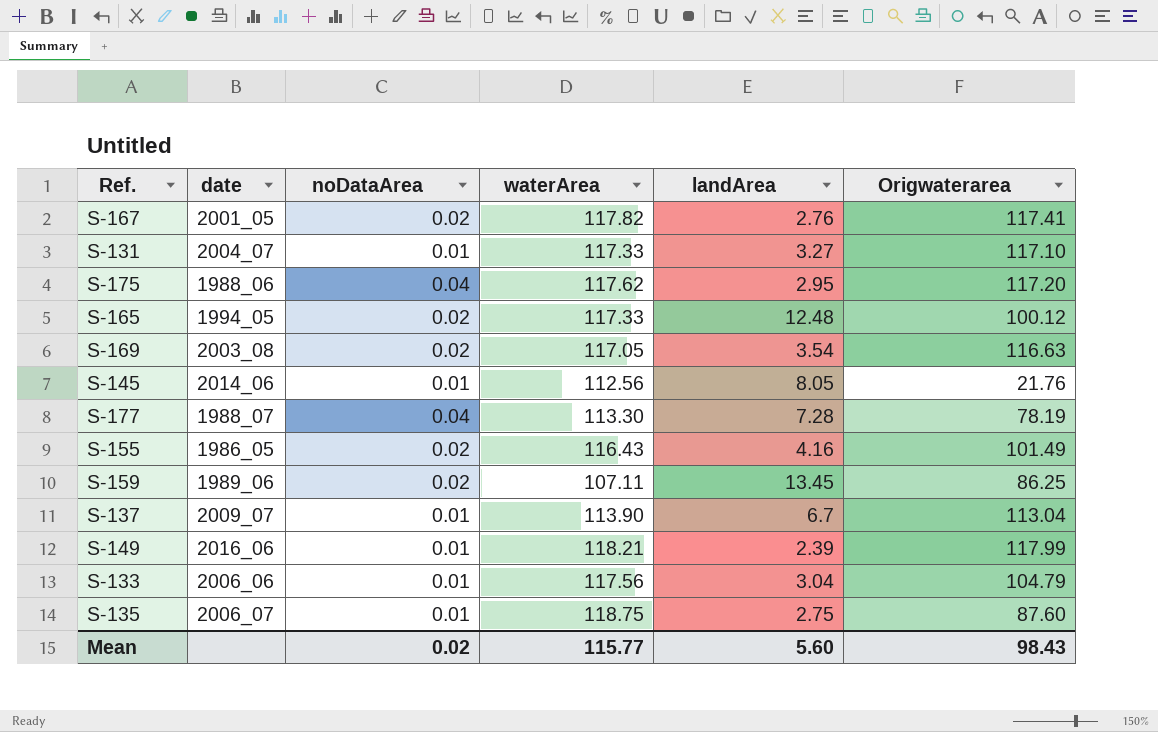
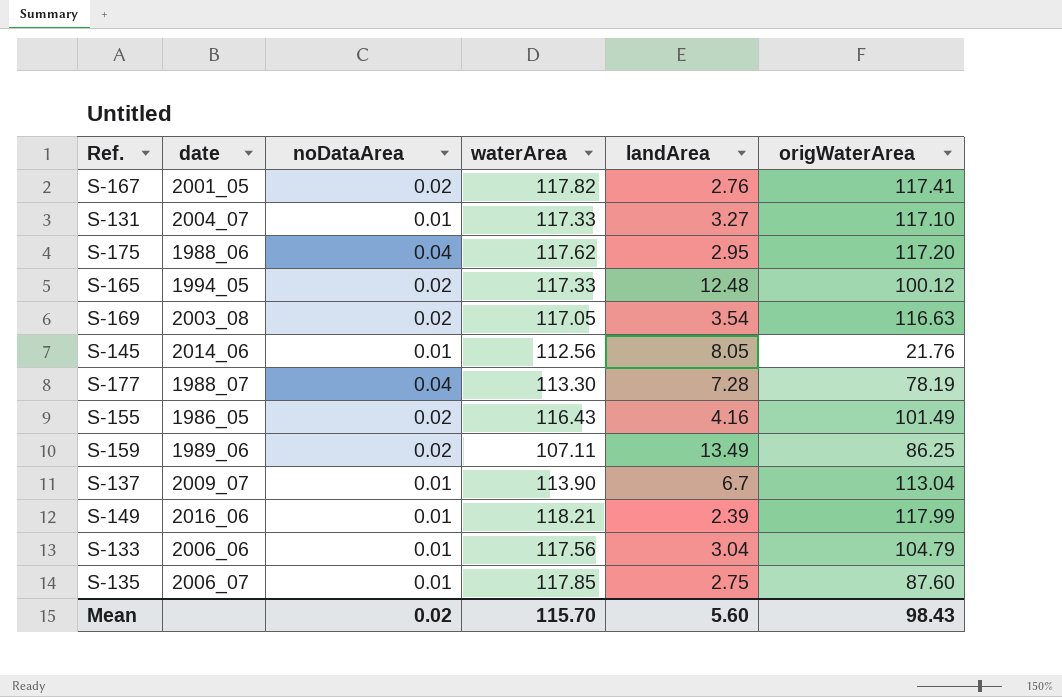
column name: Origwaterarea -> origWaterArea
S-159 | landArea: 13.45 -> 13.49
S-135 | waterArea: 118.75 -> 117.85
Mean | waterArea: 115.77 -> 115.70

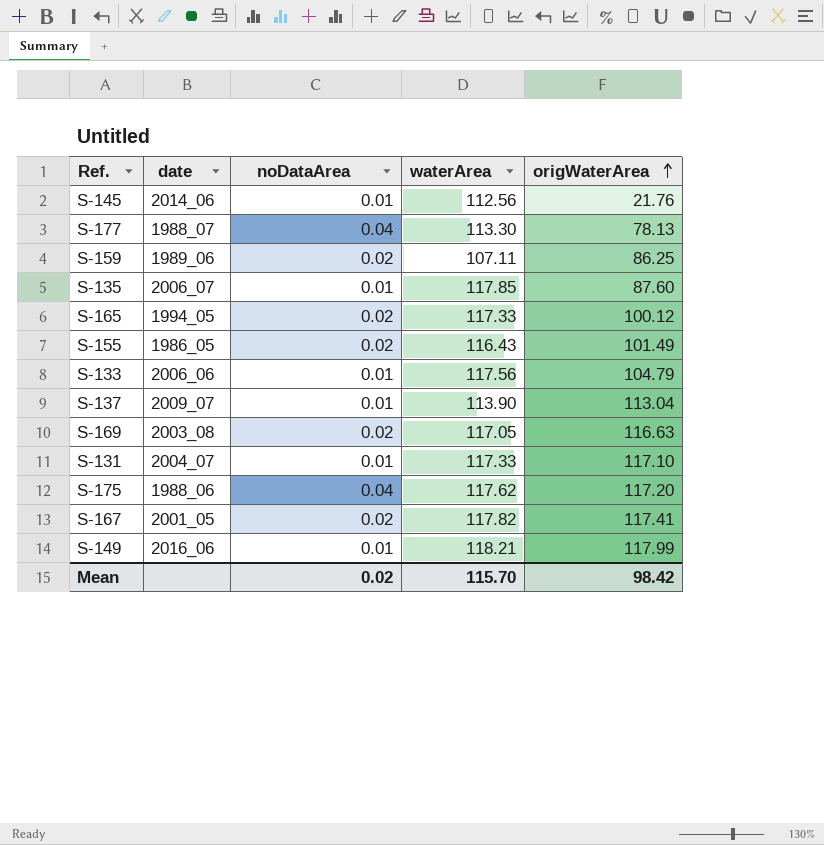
row order: none -> origWaterArea ascending
column landArea | position: 5 -> none
S-177 | origWaterArea: 78.19 -> 78.13
Mean | origWaterArea: 98.43 -> 98.42

